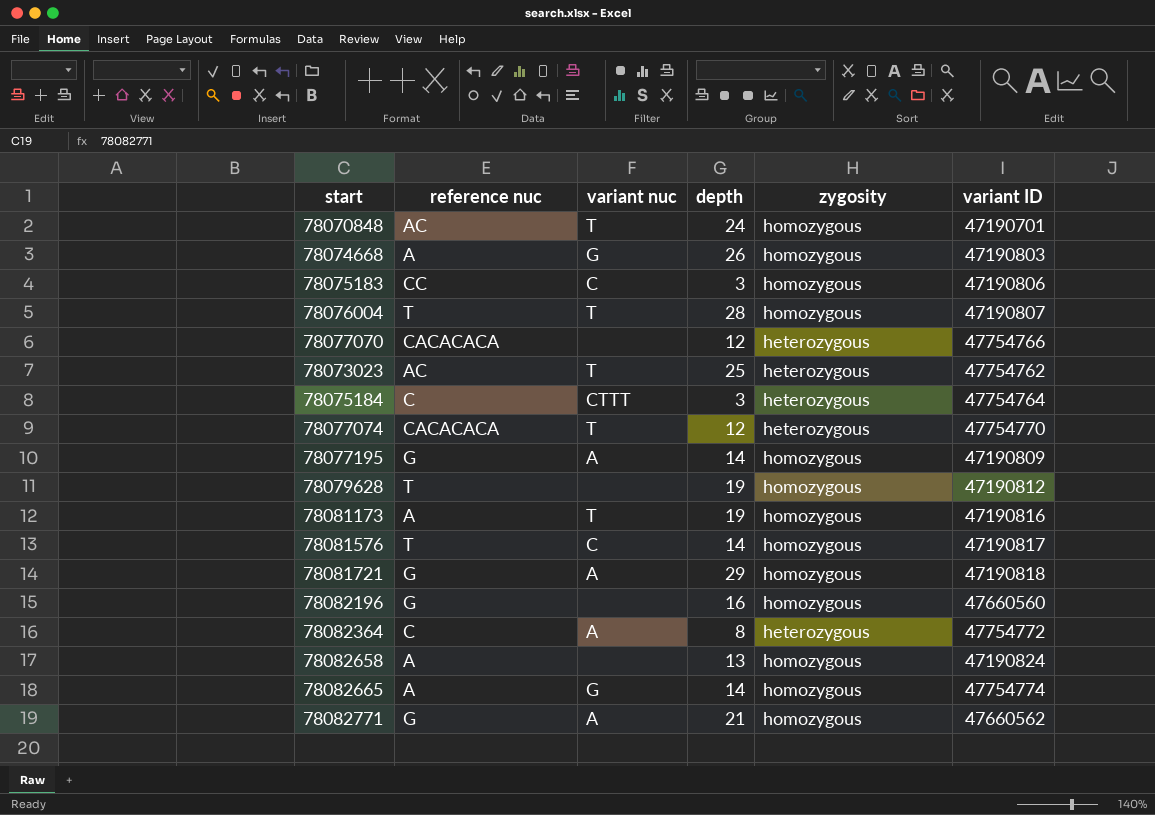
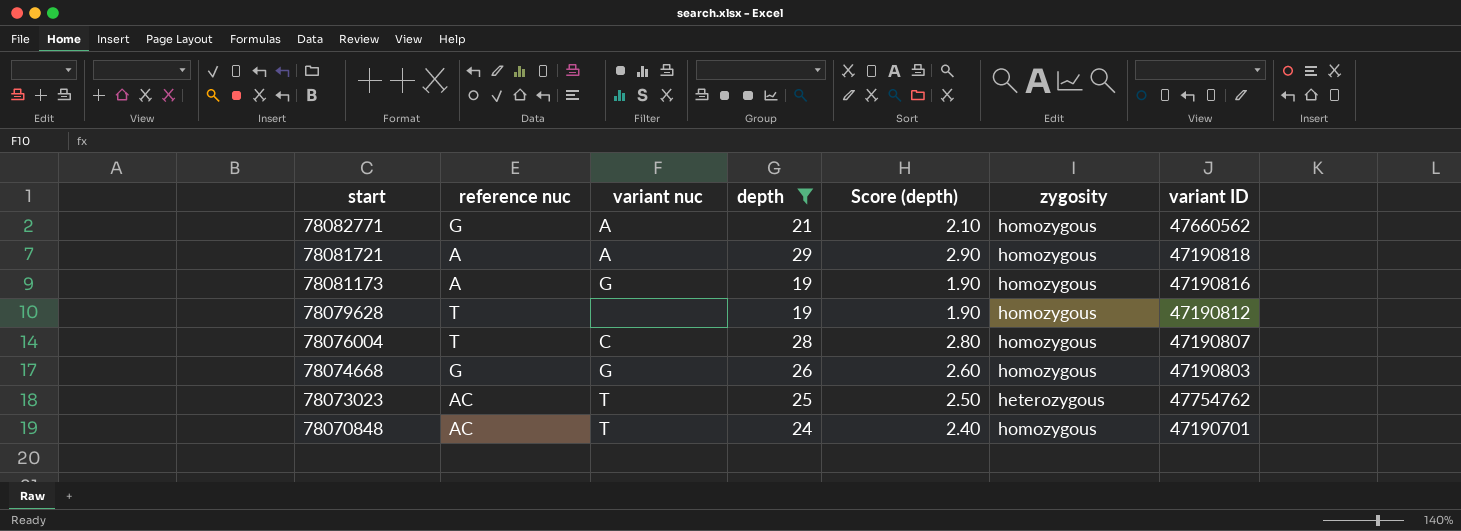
filter: none -> depth >= 19
row order: none -> start descending
column Score (depth) | formula: none -> [depth] * 0.1
78081721 | reference nuc: G -> A
78081173 | variant nuc: T -> G
78076004 | variant nuc: T -> C
78074668 | reference nuc: A -> G

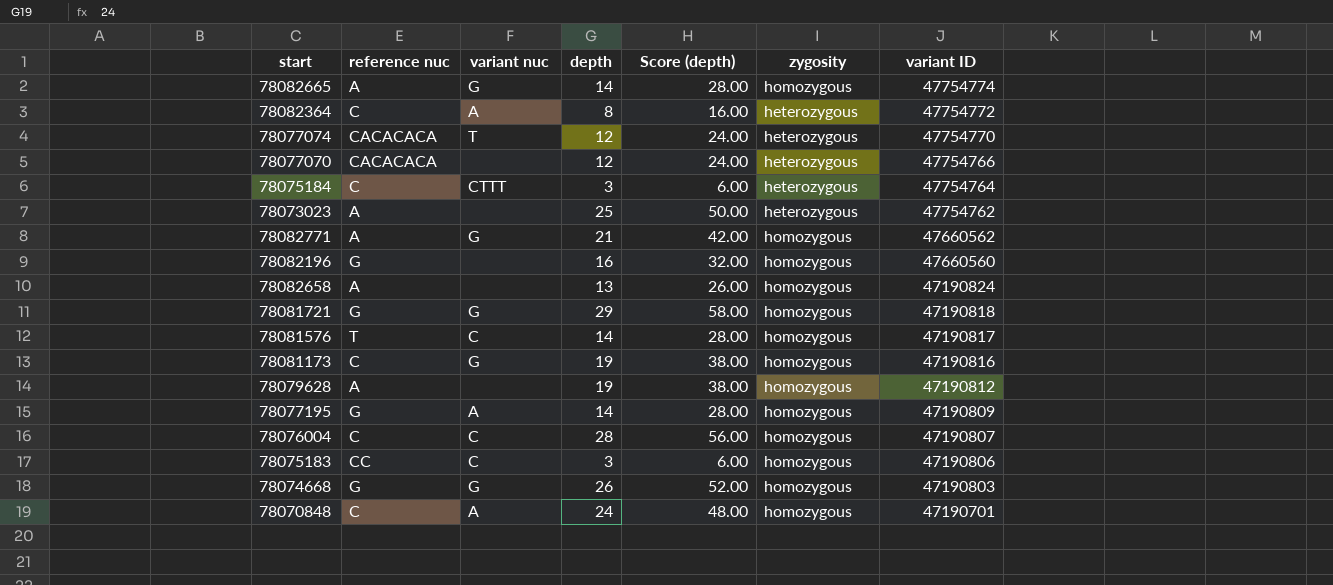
filter: depth >= 19 -> none
row order: start descending -> variant ID descending
column Score (depth) | formula: [depth] * 0.1 -> [depth] * 2
78073023 | reference nuc: AC -> A
78073023 | variant nuc: T -> none
78082771 | reference nuc: G -> A
78082771 | variant nuc: A -> G
78081721 | reference nuc: A -> G
78081721 | variant nuc: A -> G
78081173 | reference nuc: A -> C
78079628 | reference nuc: T -> A
78076004 | reference nuc: T -> C
78070848 | reference nuc: AC -> C
78070848 | variant nuc: T -> A

